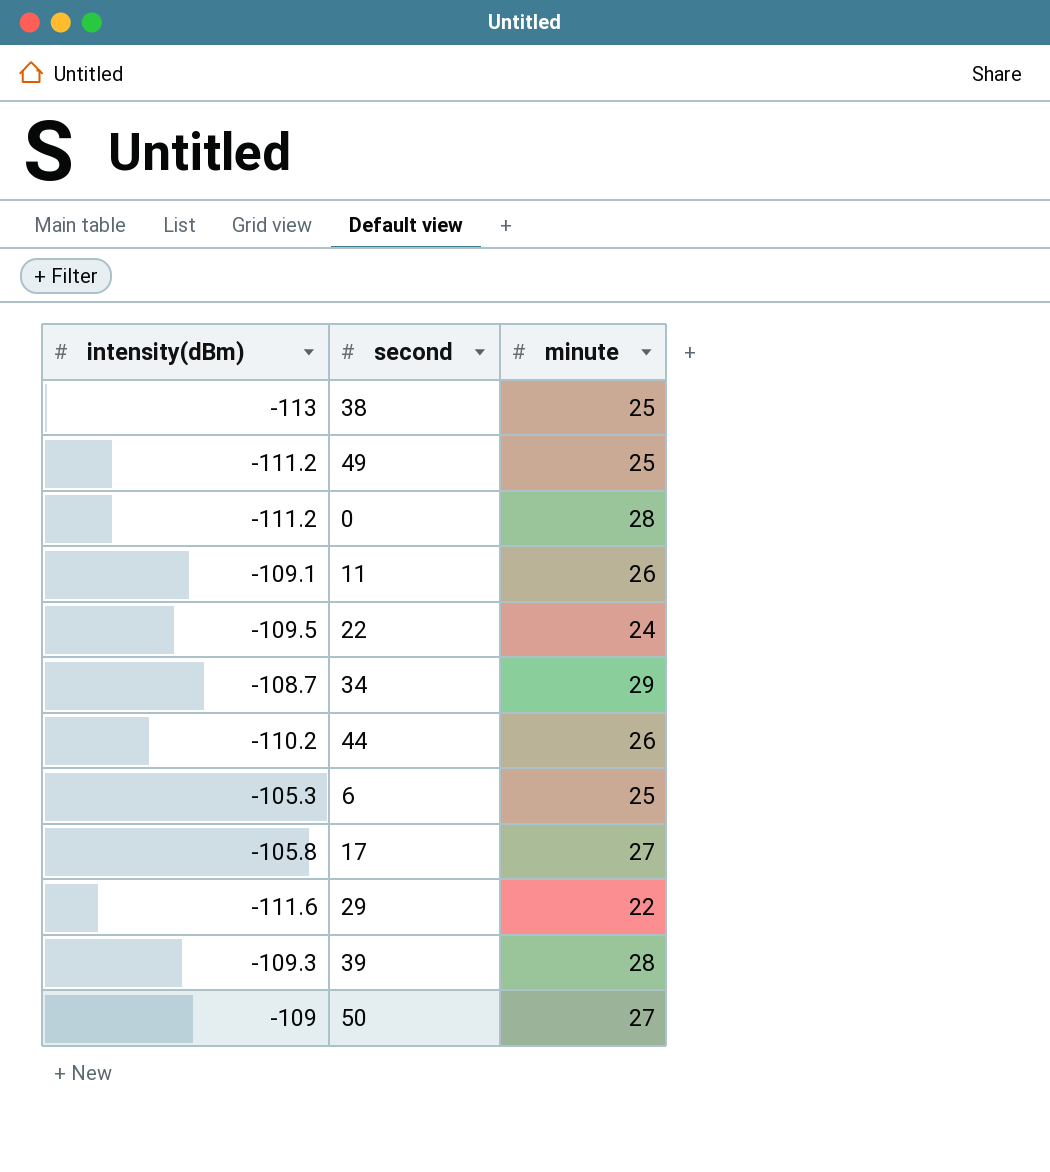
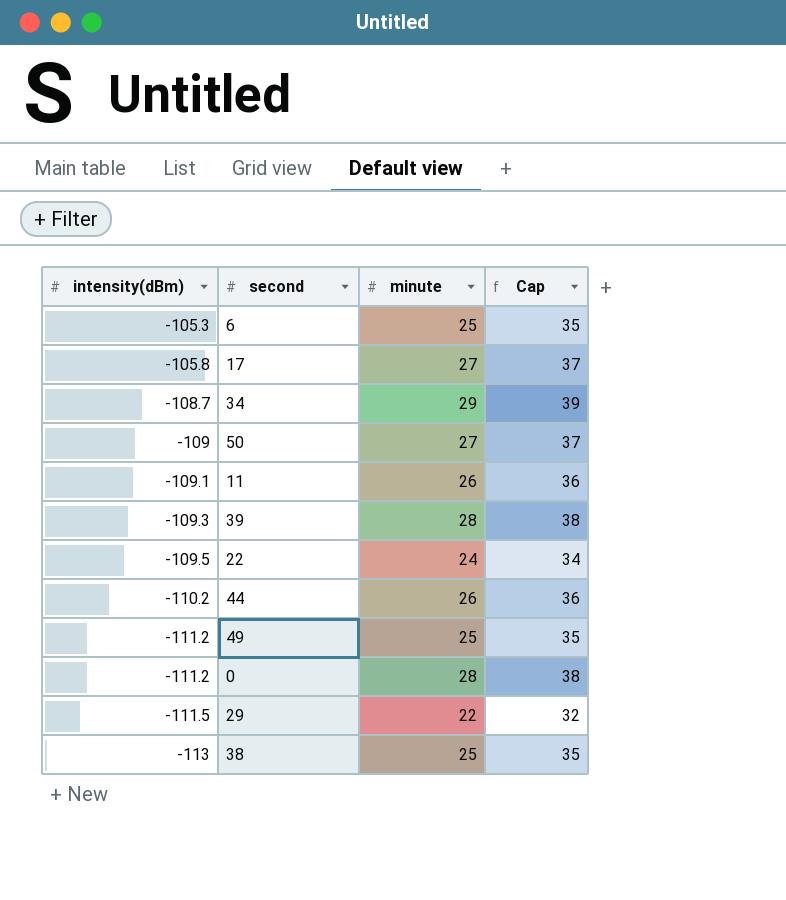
row order: none -> intensity(dBm) descending
column Cap | formula: none -> [minute] + 10
29 | intensity(dBm): -111.6 -> -111.5

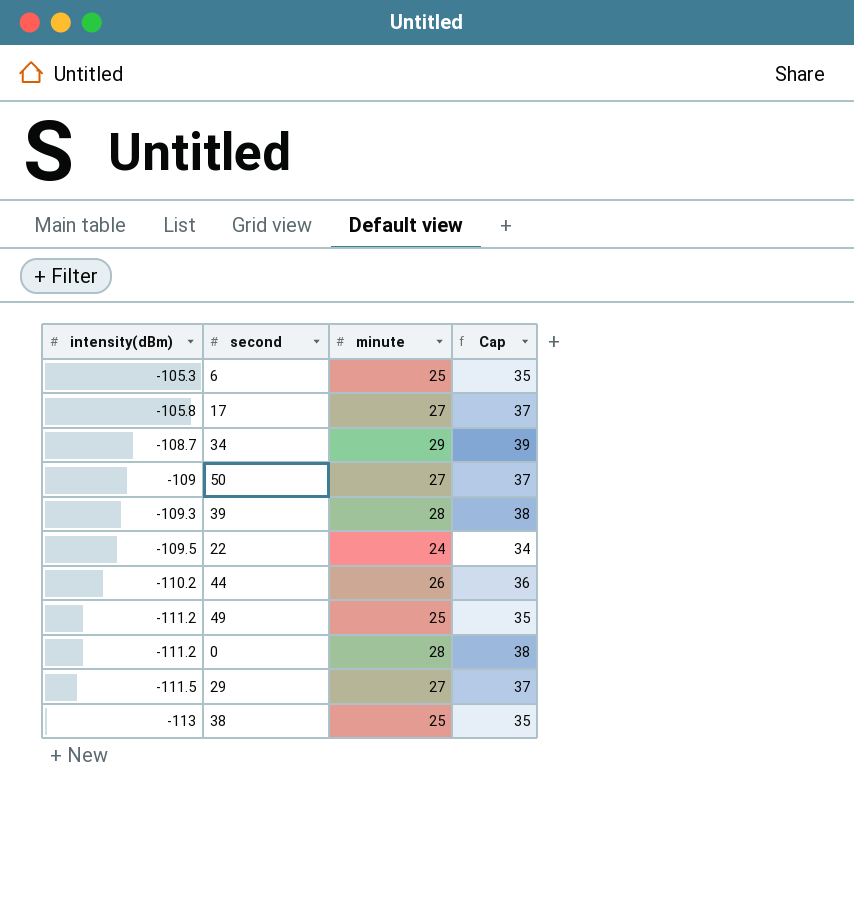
row 11: -109.1 | 26 | 36 -> none
29 | minute: 22 -> 27
29 | Cap: 32 -> 37

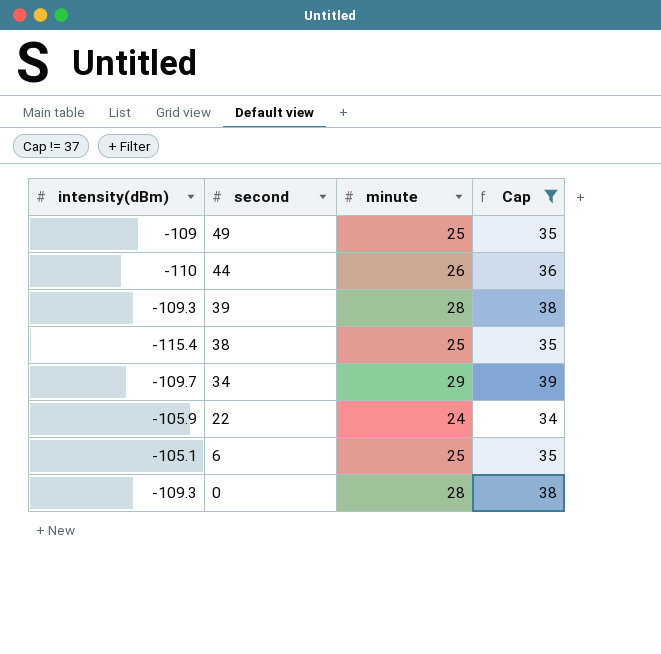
filter: none -> Cap != 37
row order: intensity(dBm) descending -> second descending
49 | intensity(dBm): -111.2 -> -109
44 | intensity(dBm): -110.2 -> -110
38 | intensity(dBm): -113 -> -115.4
34 | intensity(dBm): -108.7 -> -109.7
22 | intensity(dBm): -109.5 -> -105.9
6 | intensity(dBm): -105.3 -> -105.1
0 | intensity(dBm): -111.2 -> -109.3

